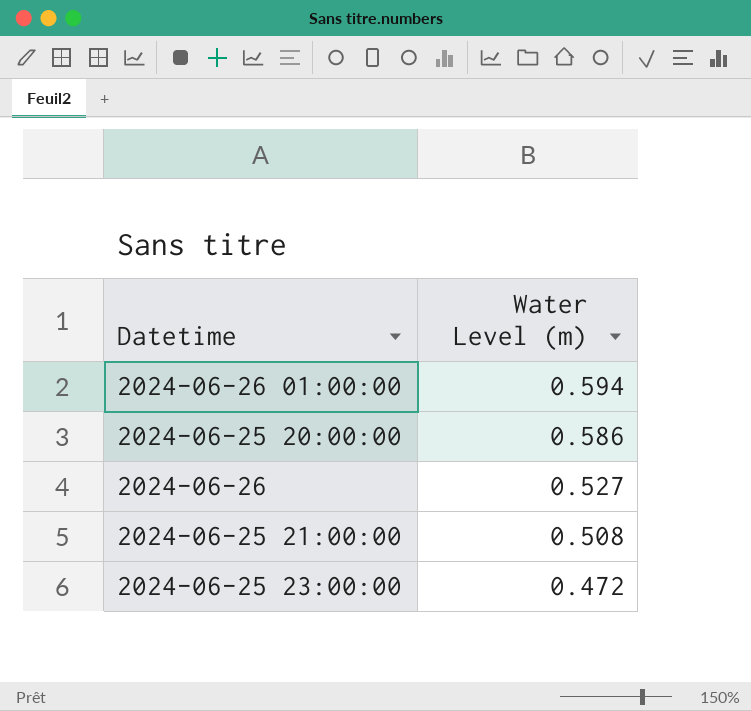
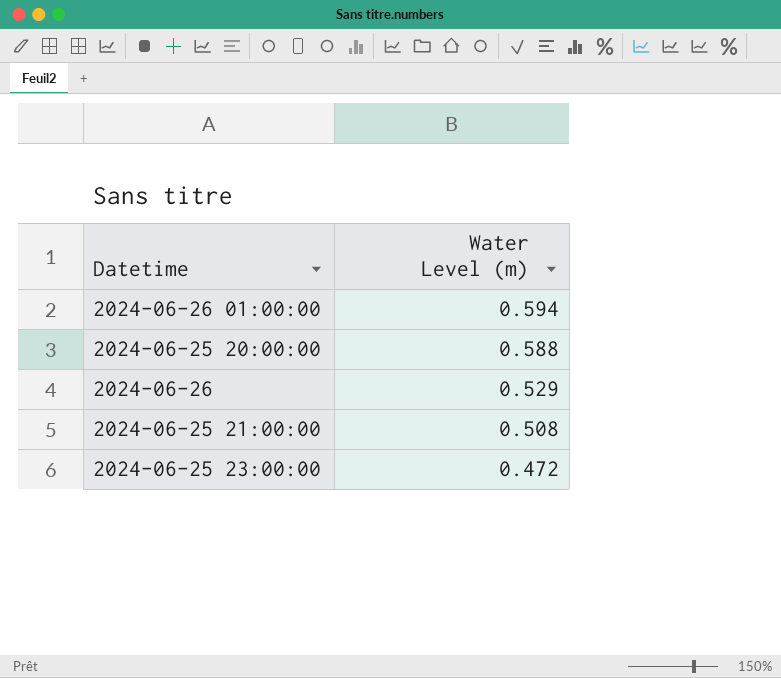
2024-06-25 20:00:00 | Water Level (m): 0.586 -> 0.588
2024-06-26 | Water Level (m): 0.527 -> 0.529

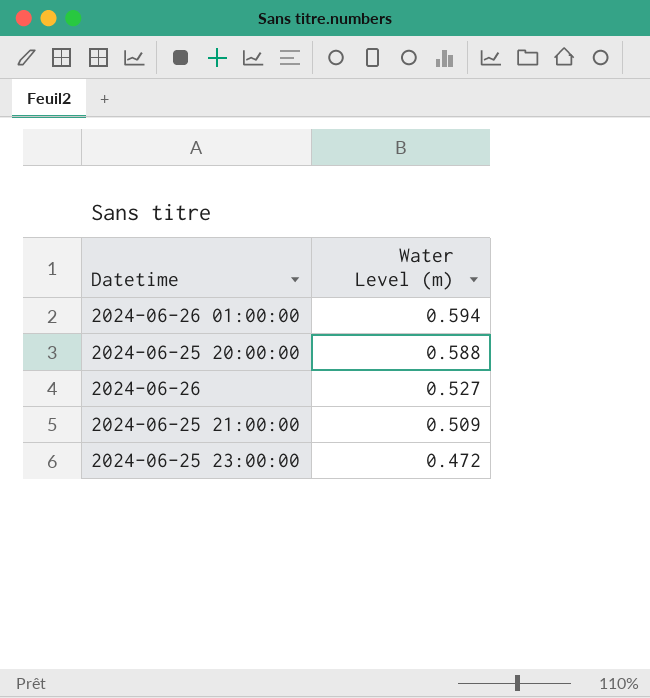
2024-06-26 | Water Level (m): 0.529 -> 0.527
2024-06-25 21:00:00 | Water Level (m): 0.508 -> 0.509

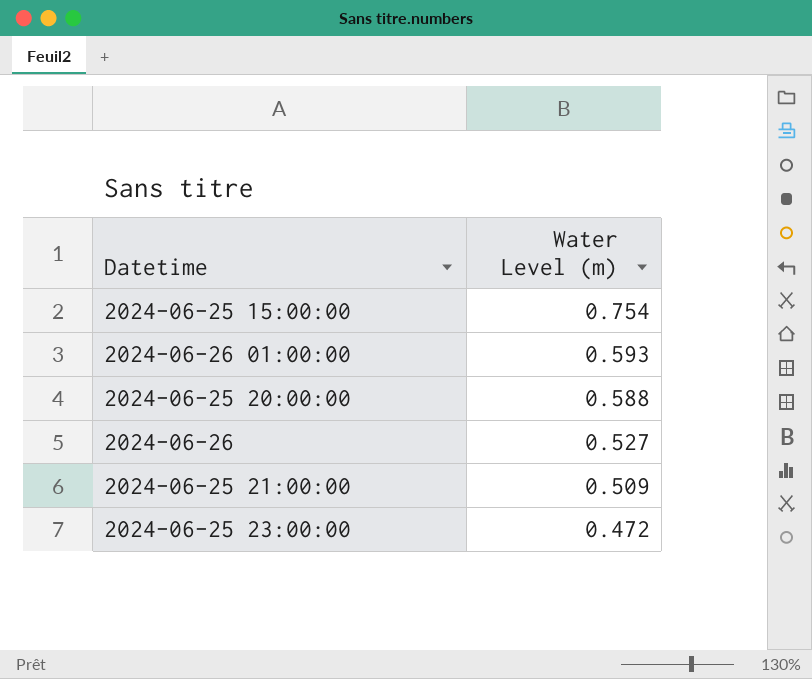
row 2024-06-25 15:00:00: none -> 0.754
2024-06-26 01:00:00 | Water Level (m): 0.594 -> 0.593

